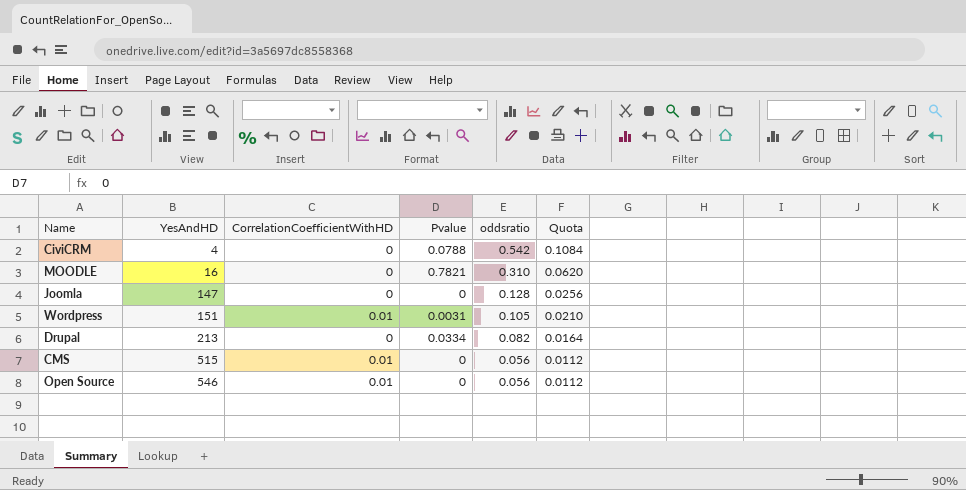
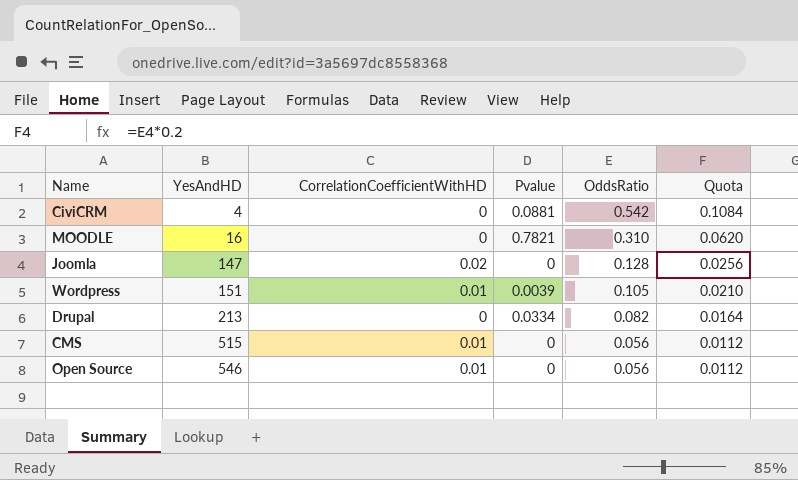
column name: oddsratio -> OddsRatio
CiviCRM | Pvalue: 0.0788 -> 0.0881
Joomla | CorrelationCoefficientWithHD: 0 -> 0.02
Wordpress | Pvalue: 0.0031 -> 0.0039

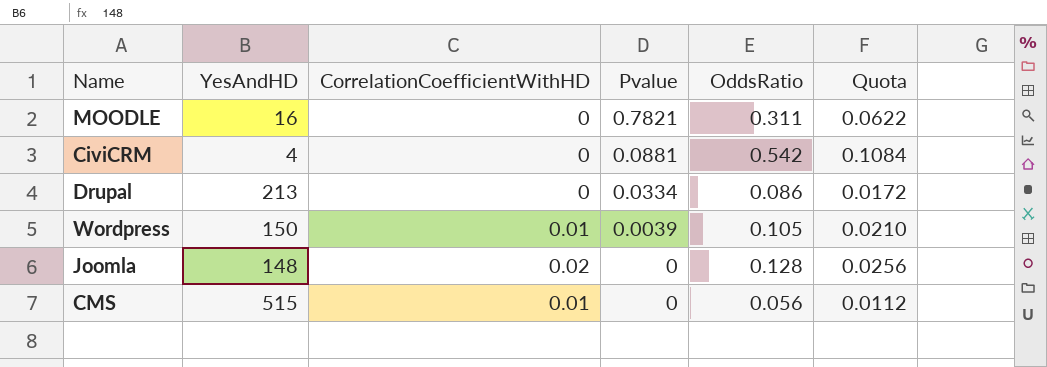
row order: YesAndHD ascending -> Pvalue descending
row Open Source: 546 | 0.01 | 0 | 0.056 | 0.0112 -> none
MOODLE | OddsRatio: 0.310 -> 0.311
MOODLE | Quota: 0.0620 -> 0.0622
Drupal | OddsRatio: 0.082 -> 0.086
Drupal | Quota: 0.0164 -> 0.0172
Wordpress | YesAndHD: 151 -> 150
Joomla | YesAndHD: 147 -> 148

